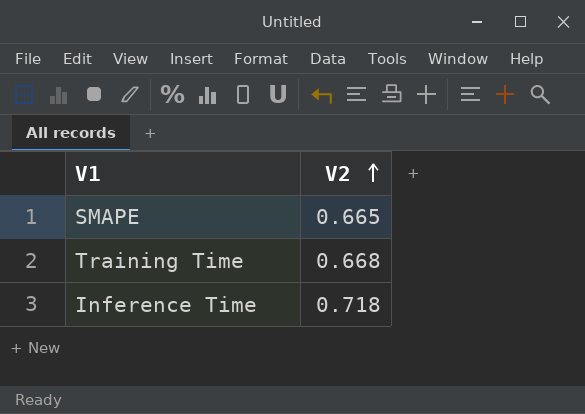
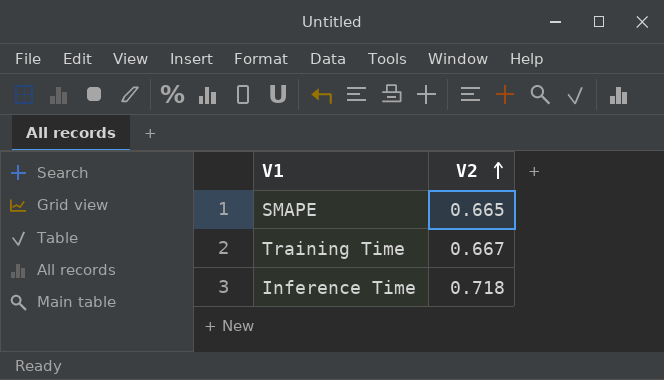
Training Time | V2: 0.668 -> 0.667

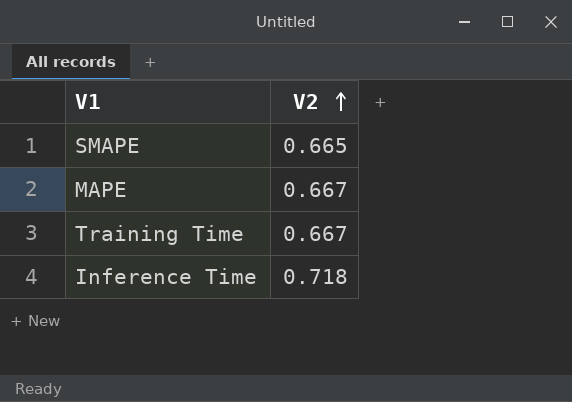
row MAPE: none -> 0.667

